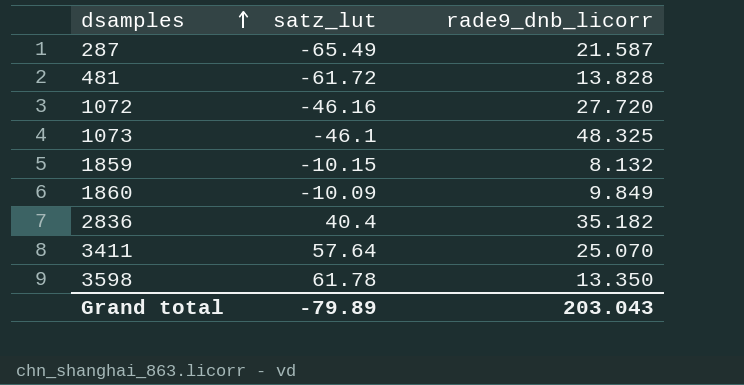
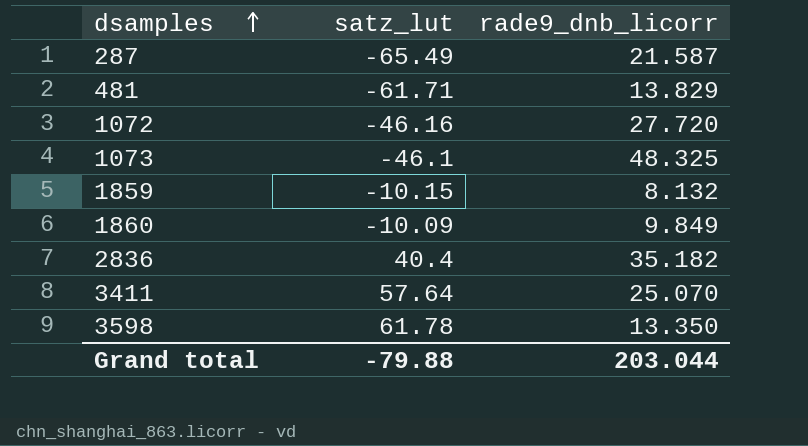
481 | satz_lut: -61.72 -> -61.71
481 | rade9_dnb_licorr: 13.828 -> 13.829
Grand total | satz_lut: -79.89 -> -79.88
Grand total | rade9_dnb_licorr: 203.043 -> 203.044

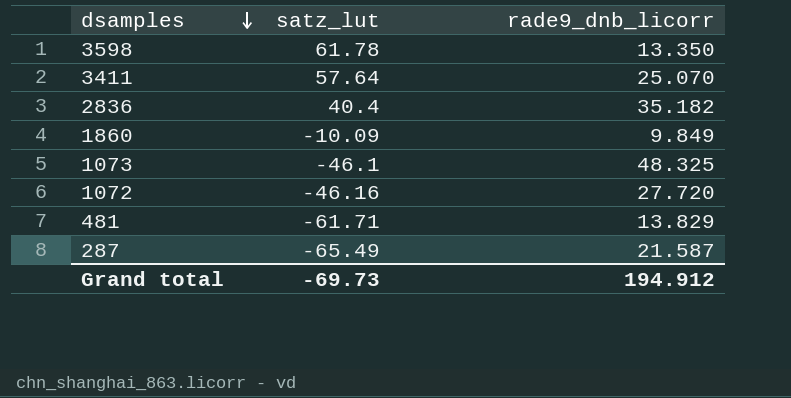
row order: dsamples ascending -> dsamples descending
row 1859: -10.15 | 8.132 -> none
Grand total | satz_lut: -79.88 -> -69.73
Grand total | rade9_dnb_licorr: 203.044 -> 194.912

